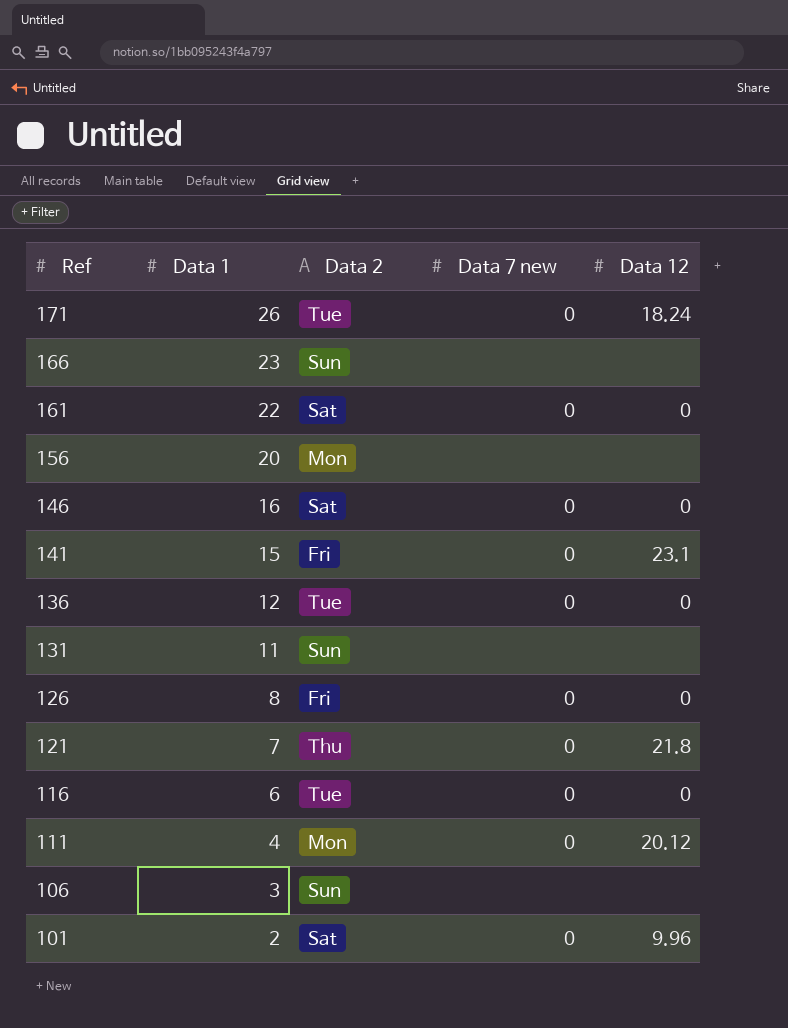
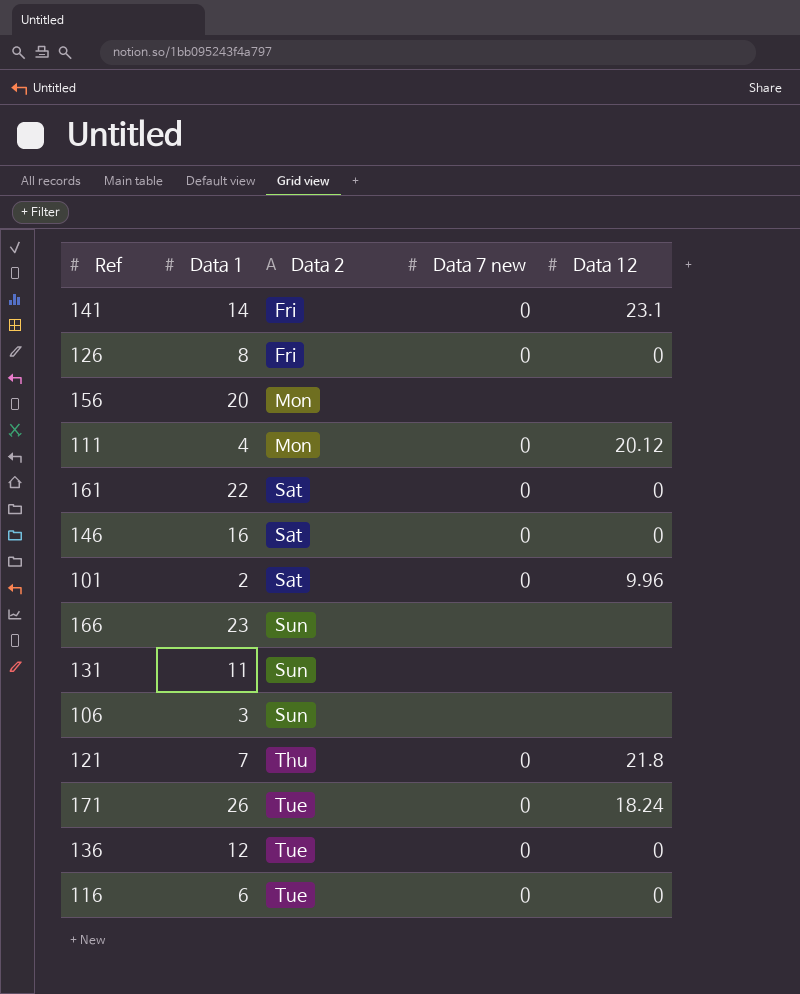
row order: Ref descending -> Data 2 ascending
141 | Data 1: 15 -> 14

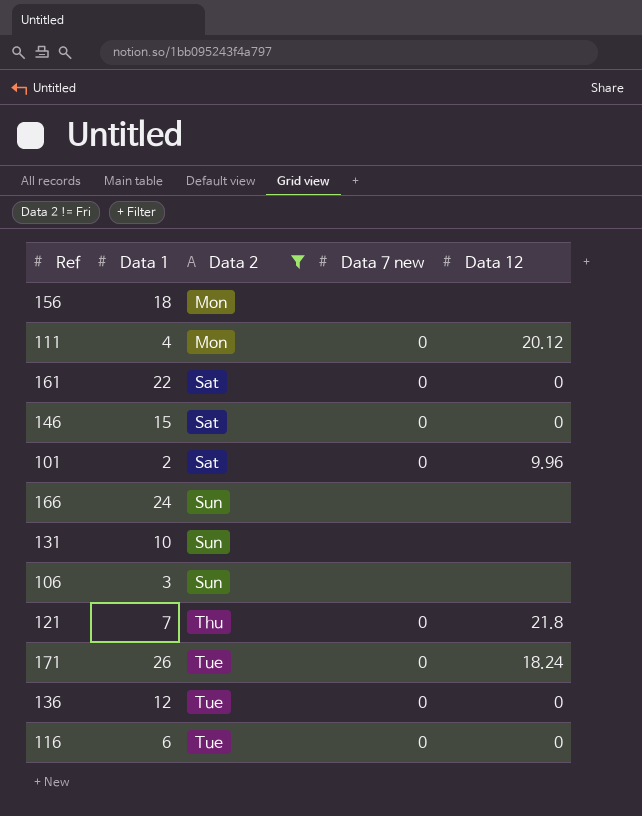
filter: none -> Data 2 != Fri
156 | Data 1: 20 -> 18
146 | Data 1: 16 -> 15
166 | Data 1: 23 -> 24
131 | Data 1: 11 -> 10

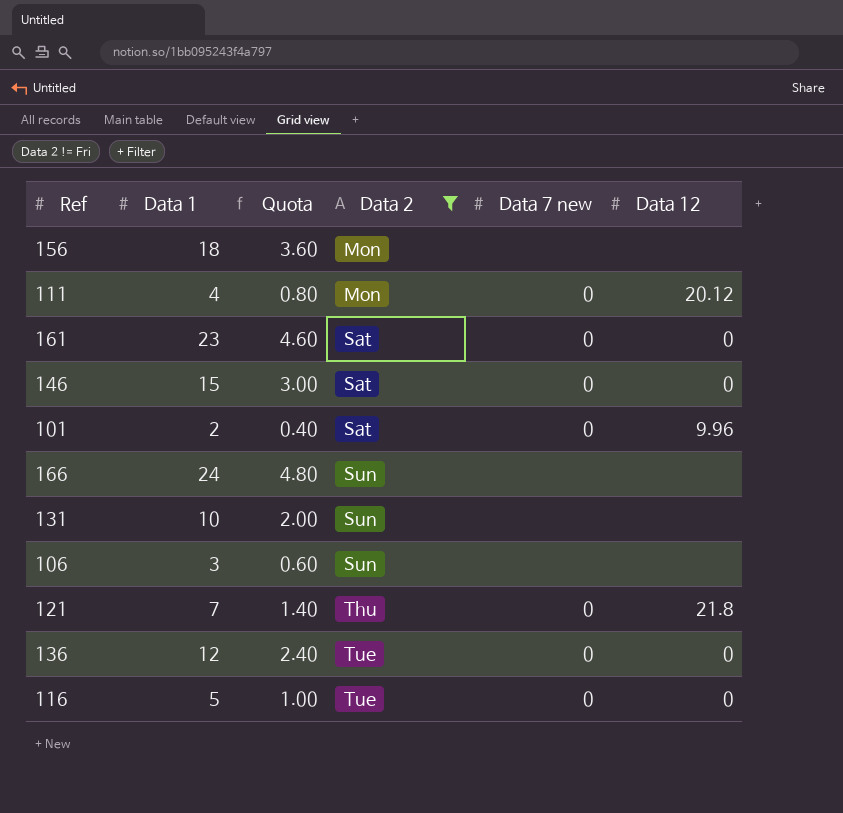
column Quota | formula: none -> [Data 1] * 0.2
row 171: 26 | Tue | 0 | 18.24 -> none
161 | Data 1: 22 -> 23
116 | Data 1: 6 -> 5

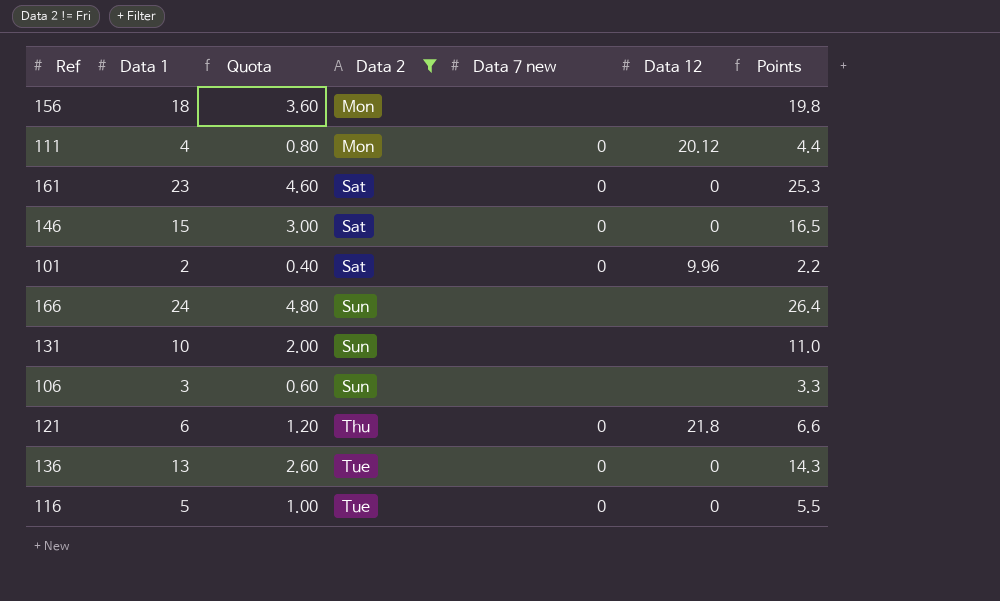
column Points | formula: none -> [Data 1] * 1.1
121 | Data 1: 7 -> 6
121 | Quota: 1.40 -> 1.20
136 | Data 1: 12 -> 13
136 | Quota: 2.40 -> 2.60

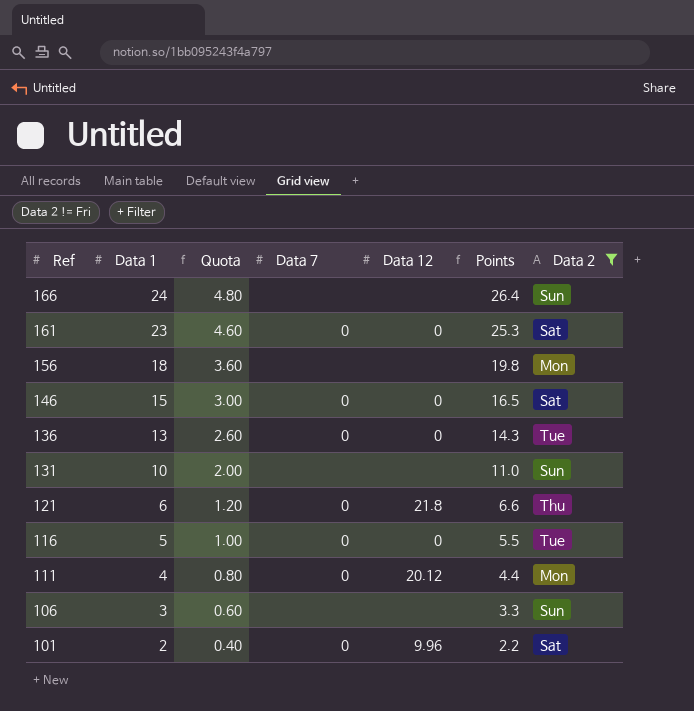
row order: Data 2 ascending -> Ref descending
column name: Data 7 new -> Data 7
column Data 2 | position: 4 -> 7

